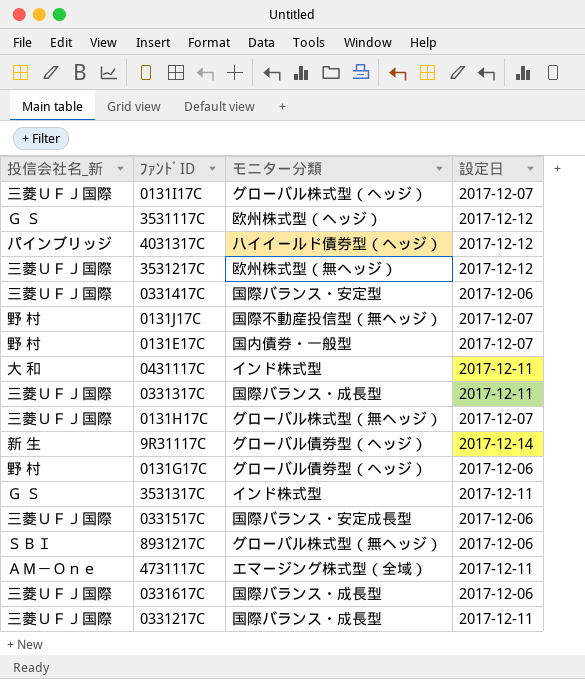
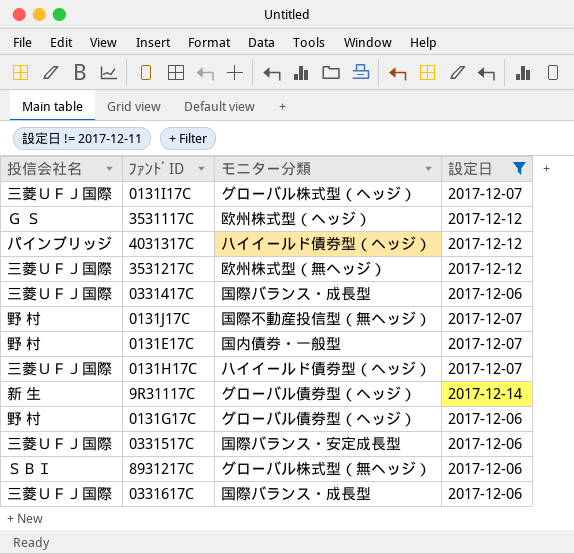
filter: none -> 設定日 != 2017-12-11
column name: 投信会社名_新 -> 投信会社名
0331417C | モニター分類: 国際バランス・安定型 -> 国際バランス・成長型
0131H17C | モニター分類: グローバル株式型（無ヘッジ） -> ハイイールド債券型（ヘッジ）

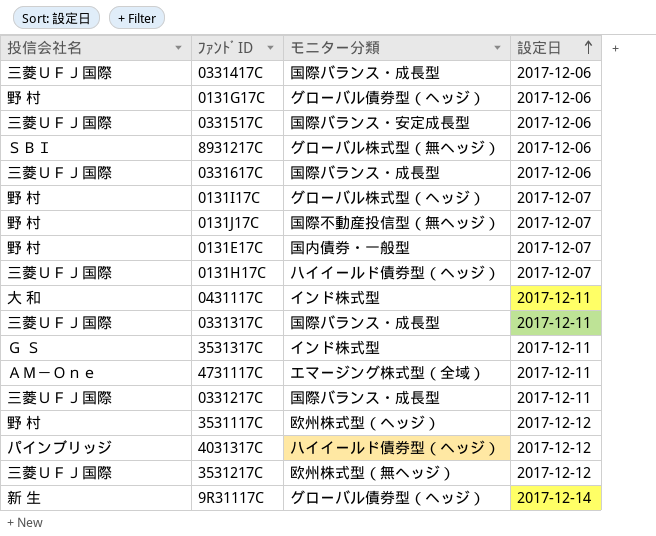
filter: 設定日 != 2017-12-11 -> none
row order: none -> 設定日 ascending
0131I17C | 投信会社名: 三菱ＵＦＪ国際 -> 野 村
3531117C | 投信会社名: Ｇ Ｓ -> 野 村

